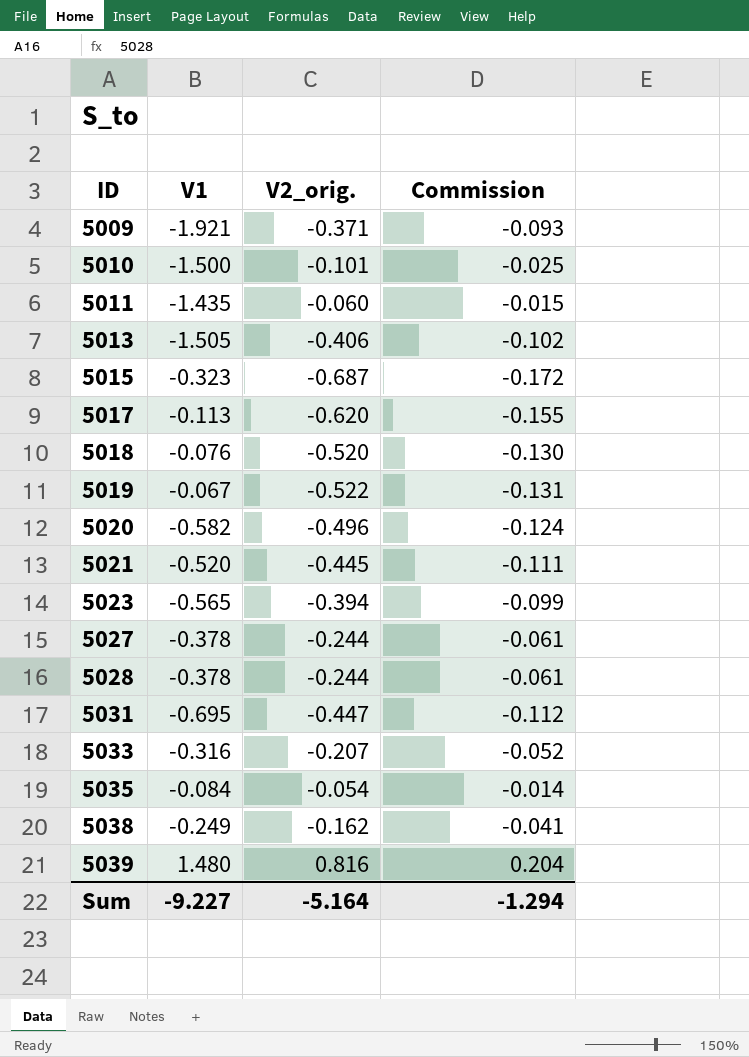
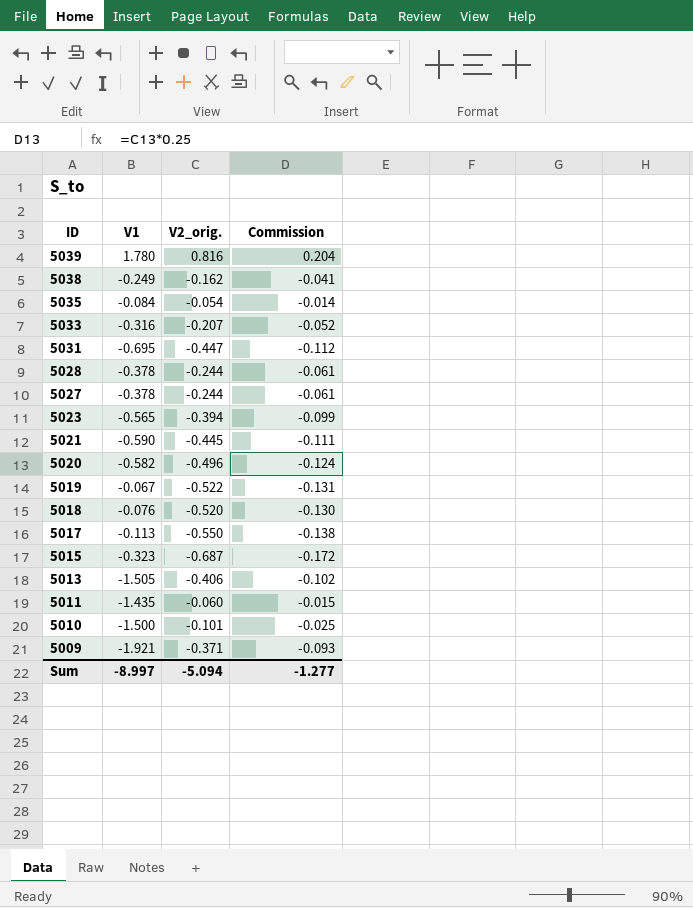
row order: ID ascending -> ID descending
5039 | V1: 1.480 -> 1.780
5021 | V1: -0.520 -> -0.590
5017 | V2_orig.: -0.620 -> -0.550
5017 | Commission: -0.155 -> -0.138
Sum | V1: -9.227 -> -8.997
Sum | V2_orig.: -5.164 -> -5.094
Sum | Commission: -1.294 -> -1.277

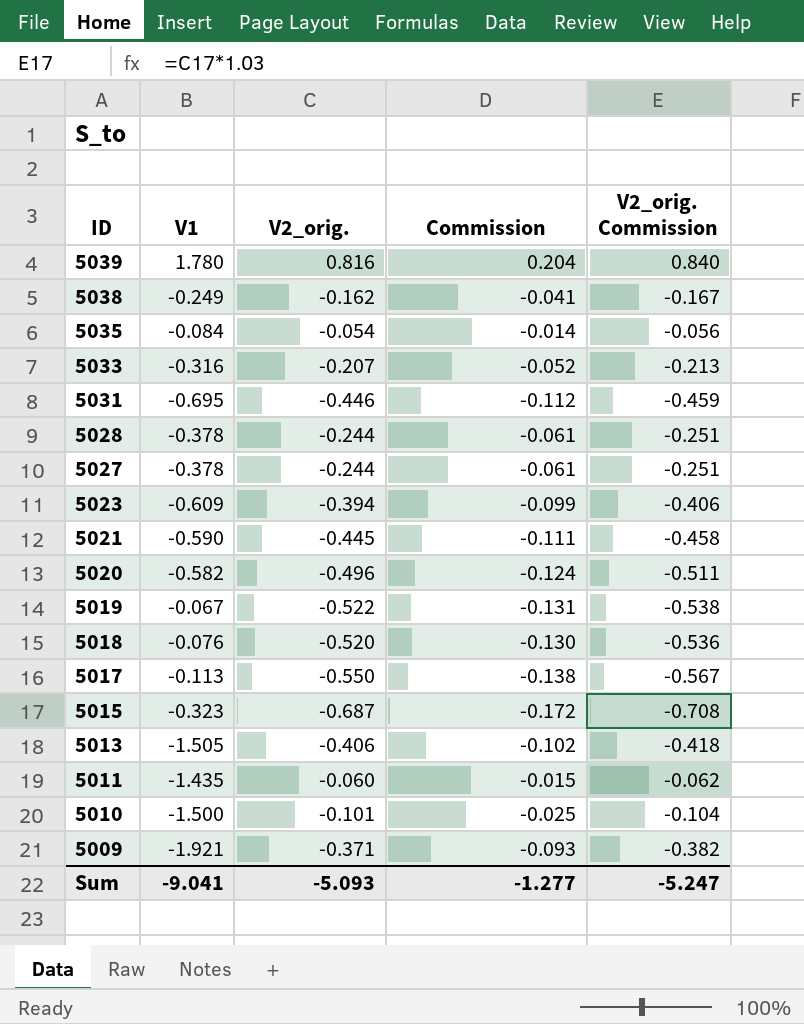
column V2_orig. Commission | formula: none -> [V2_orig.] * 1.03
5031 | V2_orig.: -0.447 -> -0.446
5023 | V1: -0.565 -> -0.609
Sum | V1: -8.997 -> -9.041
Sum | V2_orig.: -5.094 -> -5.093

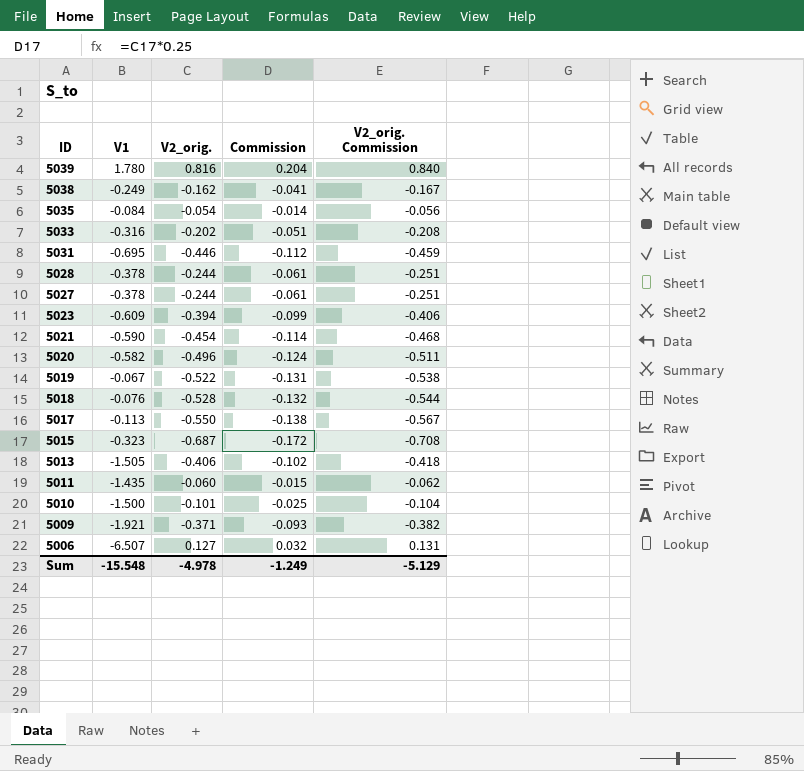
5033 | V2_orig.: -0.207 -> -0.202
5033 | Commission: -0.052 -> -0.051
5033 | V2_orig. Commission: -0.213 -> -0.208
5021 | V2_orig.: -0.445 -> -0.454
5021 | Commission: -0.111 -> -0.114
5021 | V2_orig. Commission: -0.458 -> -0.468
5018 | V2_orig.: -0.520 -> -0.528
5018 | Commission: -0.130 -> -0.132
5018 | V2_orig. Commission: -0.536 -> -0.544
row 5006: none -> -6.507 | 0.127 | 0.032 | 0.131
Sum | V1: -9.041 -> -15.548
Sum | V2_orig.: -5.093 -> -4.978
Sum | Commission: -1.277 -> -1.249
Sum | V2_orig. Commission: -5.247 -> -5.129

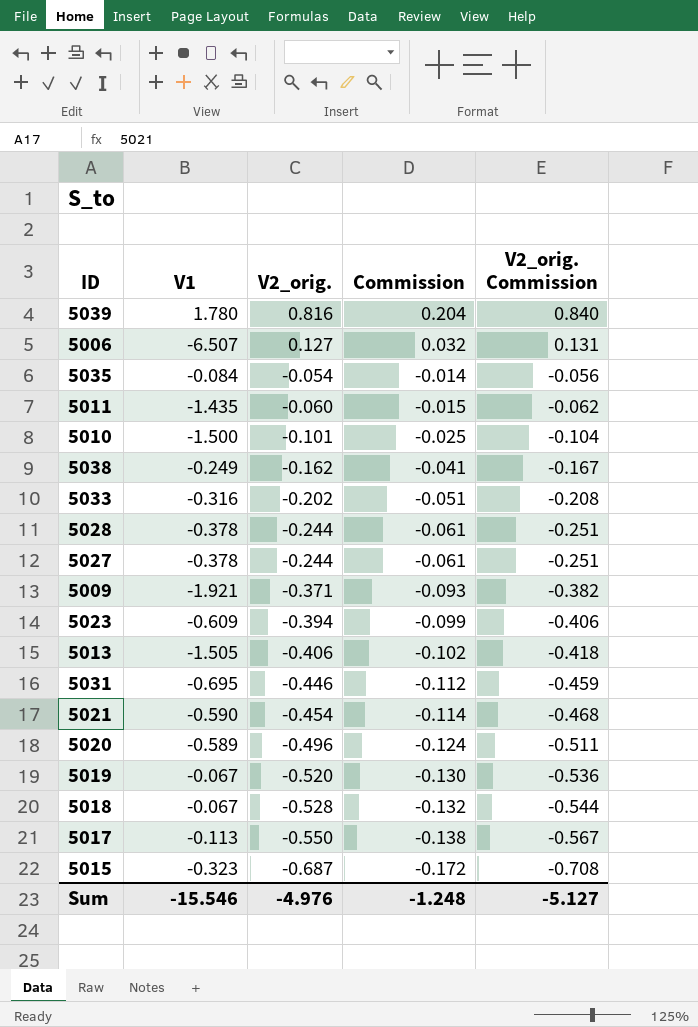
row order: ID descending -> V2_orig. descending
5020 | V1: -0.582 -> -0.589
5019 | V2_orig.: -0.522 -> -0.520
5019 | Commission: -0.131 -> -0.130
5019 | V2_orig. Commission: -0.538 -> -0.536
5018 | V1: -0.076 -> -0.067
Sum | V1: -15.548 -> -15.546
Sum | V2_orig.: -4.978 -> -4.976
Sum | Commission: -1.249 -> -1.248
Sum | V2_orig. Commission: -5.129 -> -5.127

